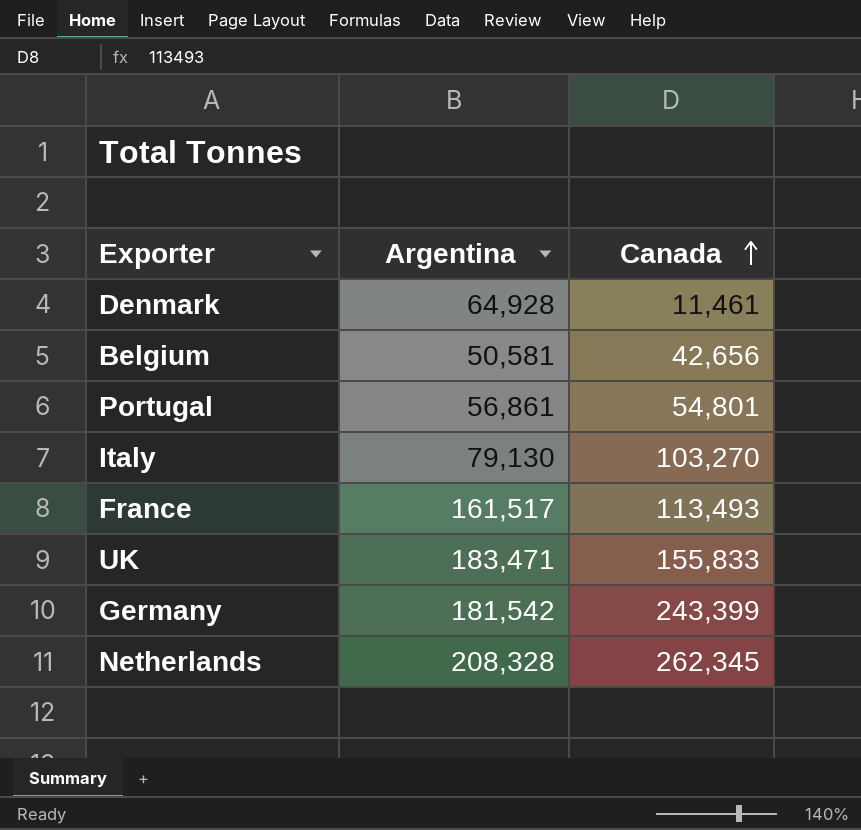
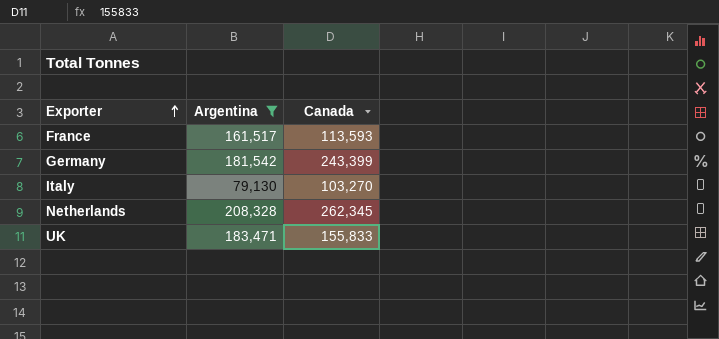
filter: none -> Argentina >= 79,130
row order: Canada ascending -> Exporter ascending
France | Canada: 113,493 -> 113,593

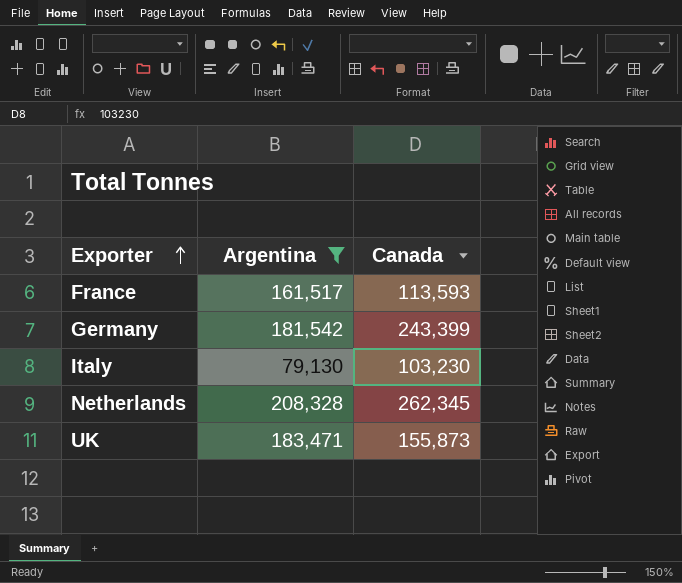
Italy | Canada: 103,270 -> 103,230
UK | Canada: 155,833 -> 155,873

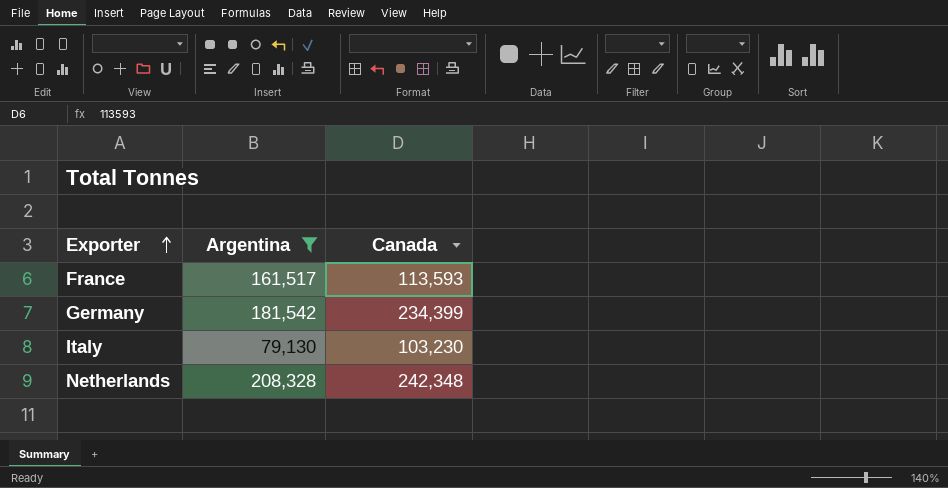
row UK: 183,471 | 155,873 -> none
Germany | Canada: 243,399 -> 234,399
Netherlands | Canada: 262,345 -> 242,348

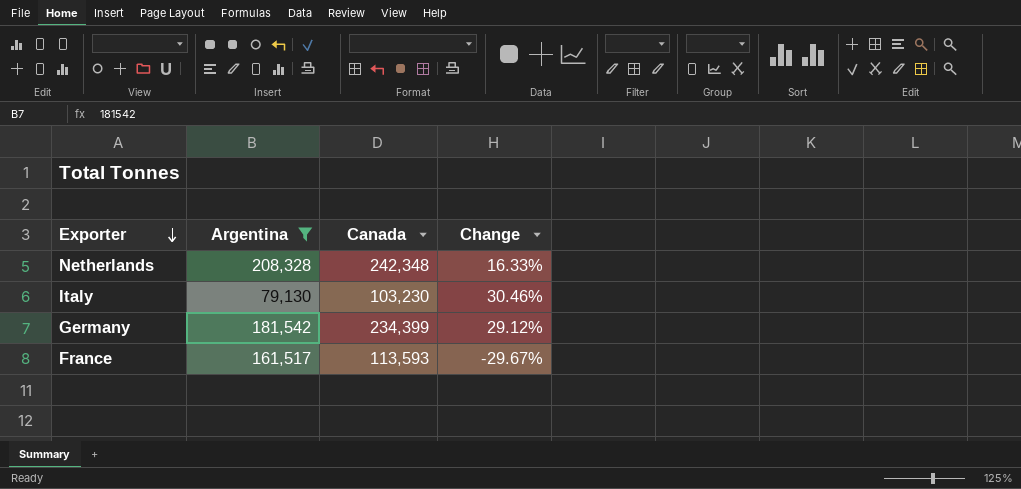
row order: Exporter ascending -> Exporter descending
column Change | formula: none -> ([Canada] - [Argentina]) / [Argentina]

